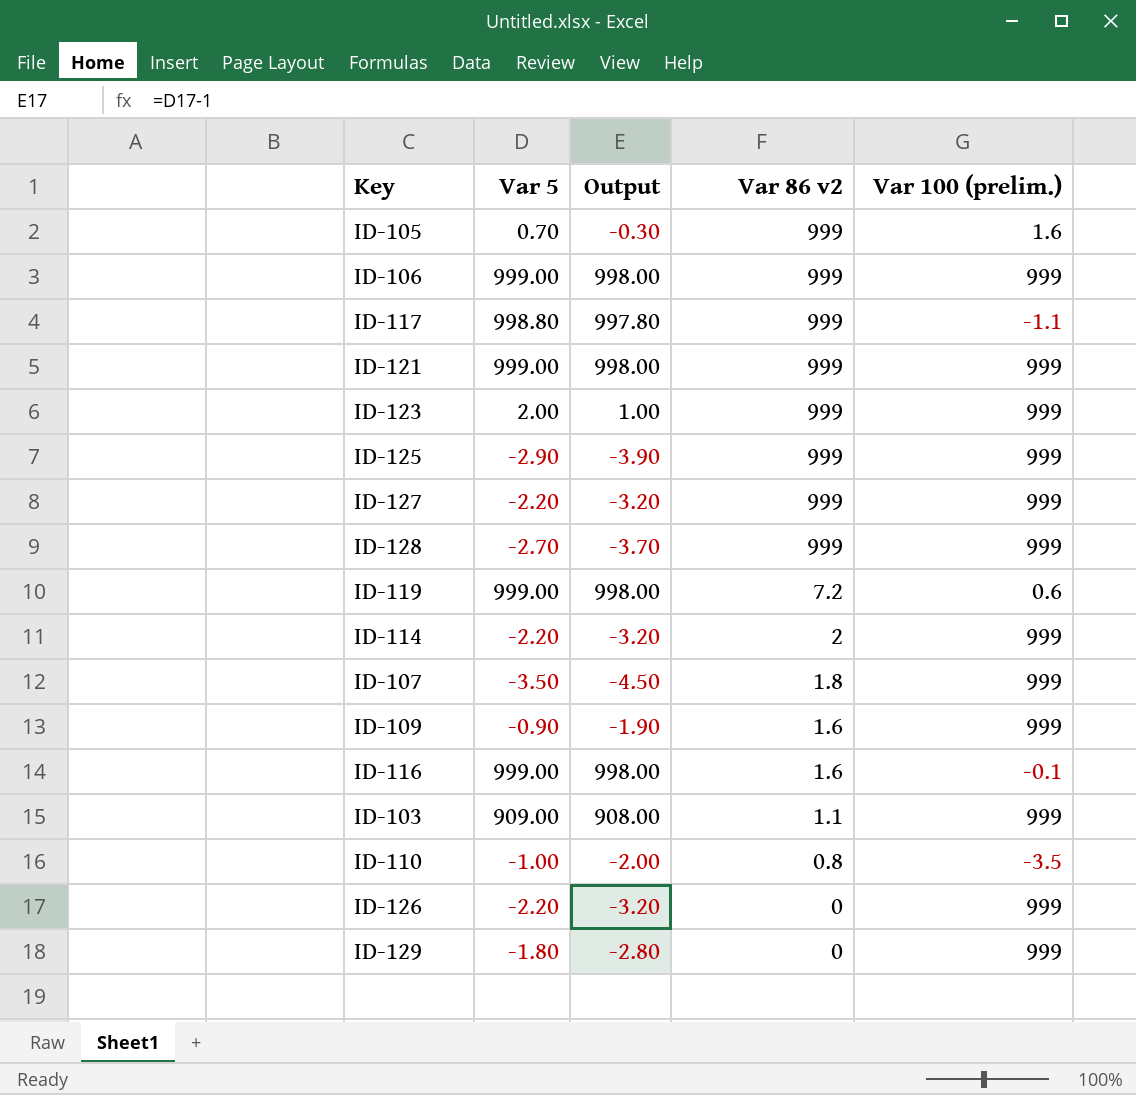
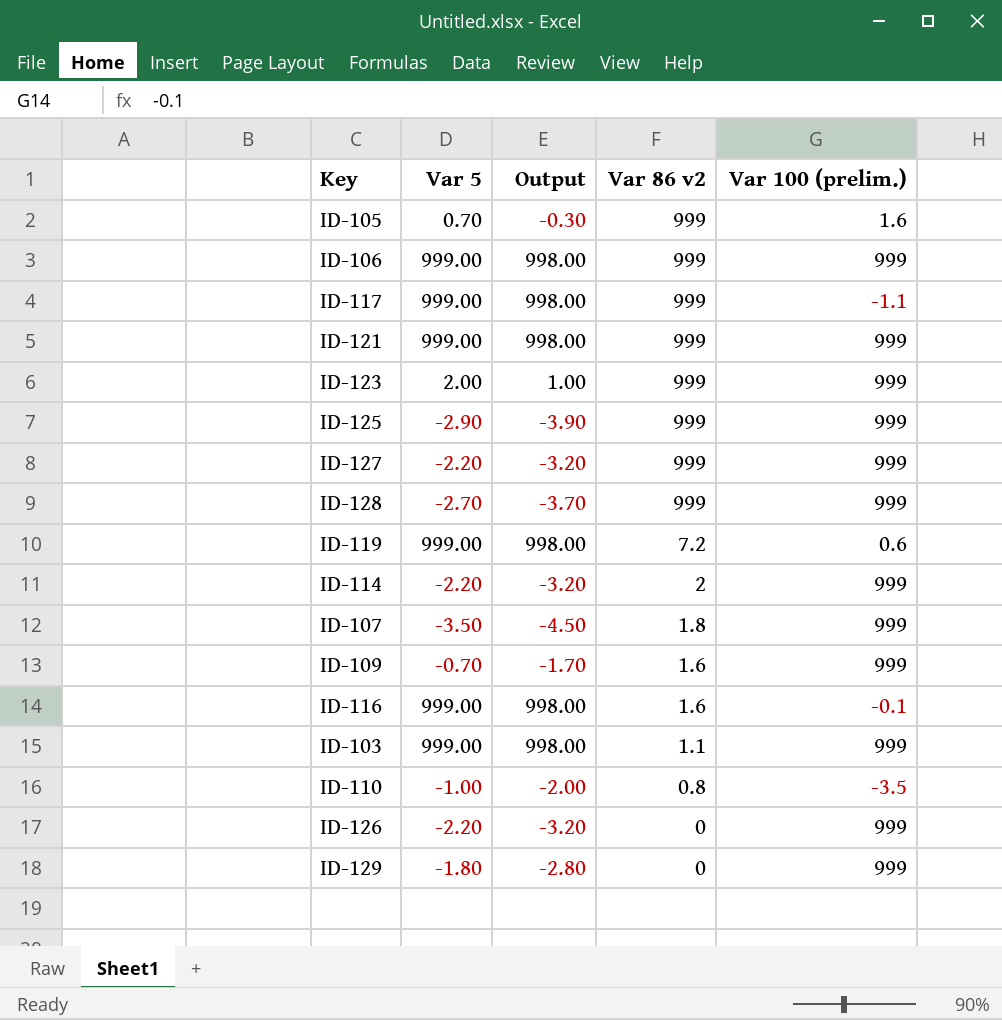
ID-117 | Var 5: 998.80 -> 999.00
ID-117 | Output: 997.80 -> 998.00
ID-109 | Var 5: -0.90 -> -0.70
ID-109 | Output: -1.90 -> -1.70
ID-103 | Var 5: 909.00 -> 999.00
ID-103 | Output: 908.00 -> 998.00

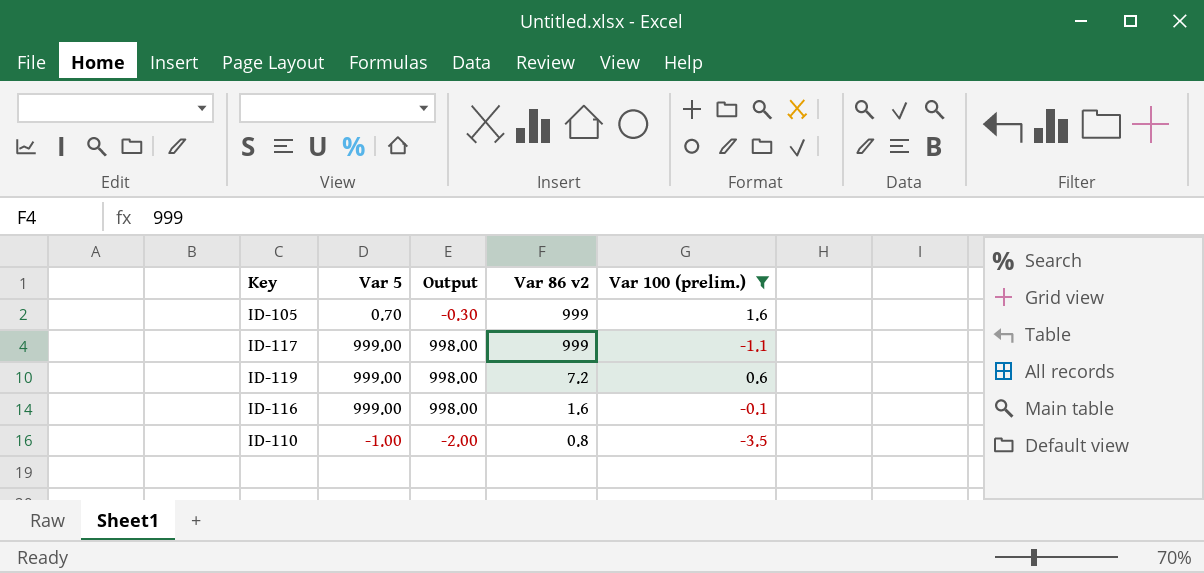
filter: none -> Var 100 (prelim.) != 999

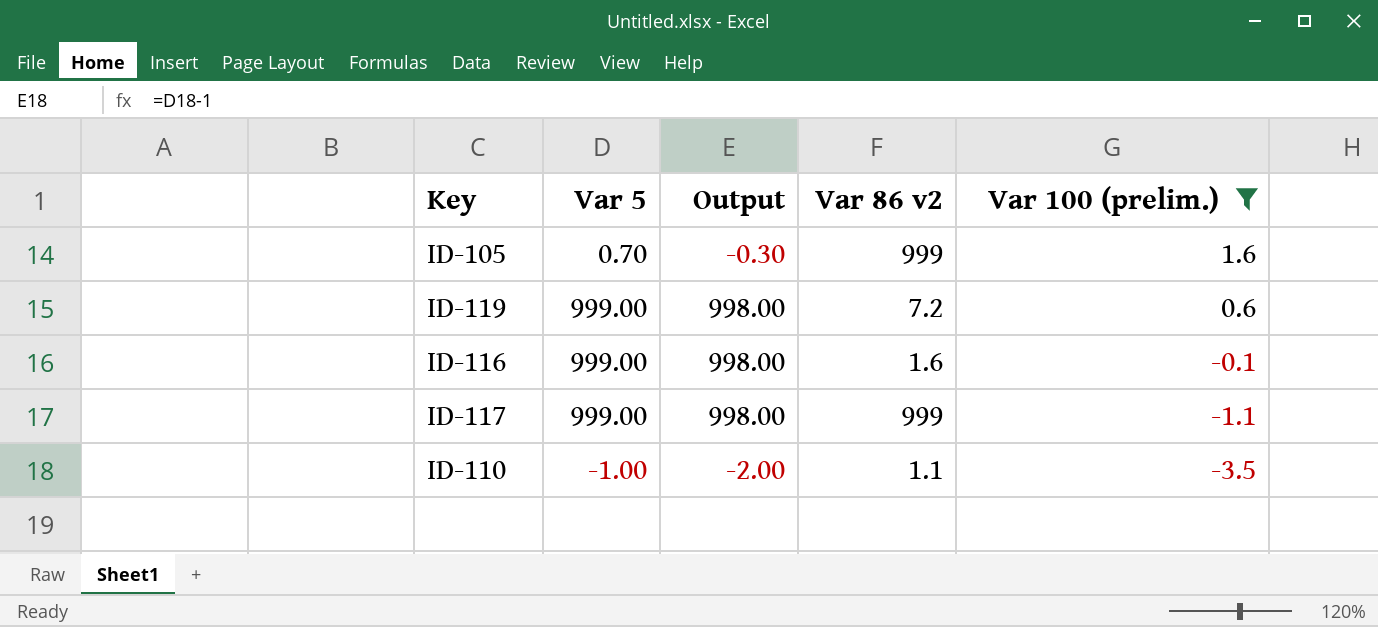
row order: Var 86 v2 descending -> Var 100 (prelim.) descending
ID-110 | Var 86 v2: 0.8 -> 1.1

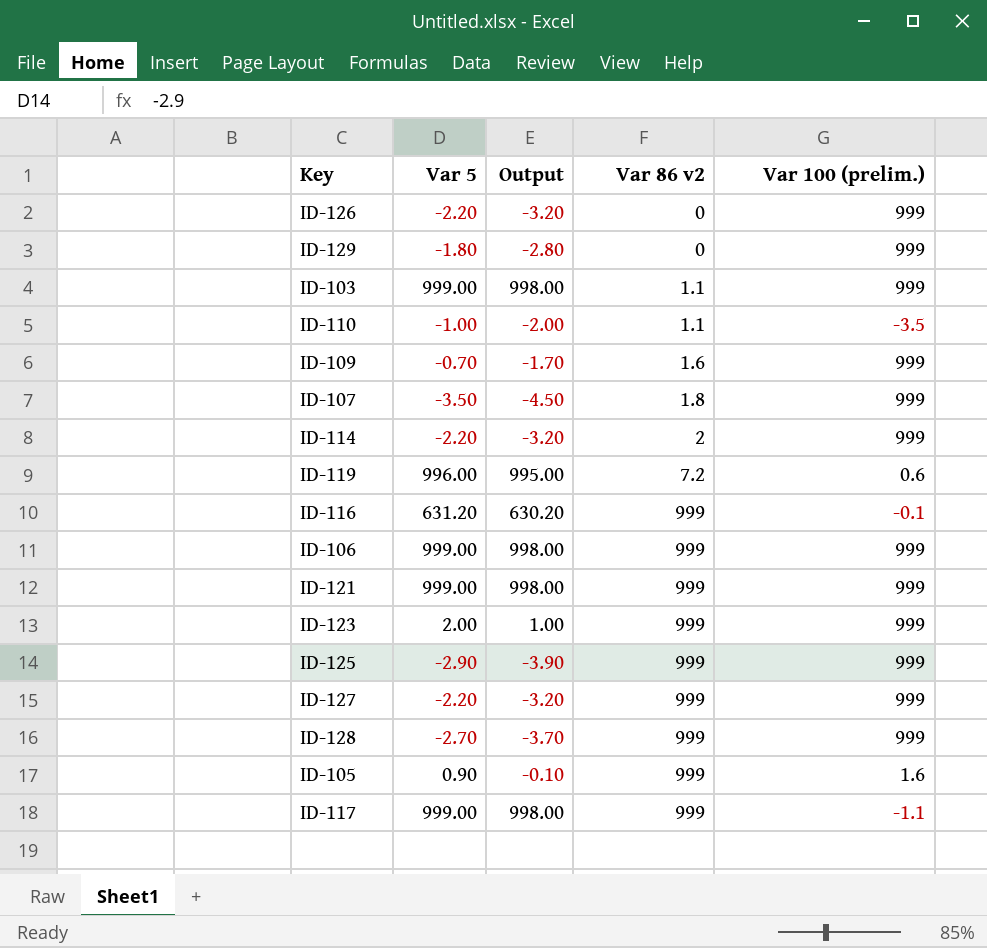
filter: Var 100 (prelim.) != 999 -> none
row order: Var 100 (prelim.) descending -> Var 86 v2 ascending
ID-119 | Var 5: 999.00 -> 996.00
ID-119 | Output: 998.00 -> 995.00
ID-116 | Var 5: 999.00 -> 631.20
ID-116 | Output: 998.00 -> 630.20
ID-116 | Var 86 v2: 1.6 -> 999
ID-105 | Var 5: 0.70 -> 0.90
ID-105 | Output: -0.30 -> -0.10

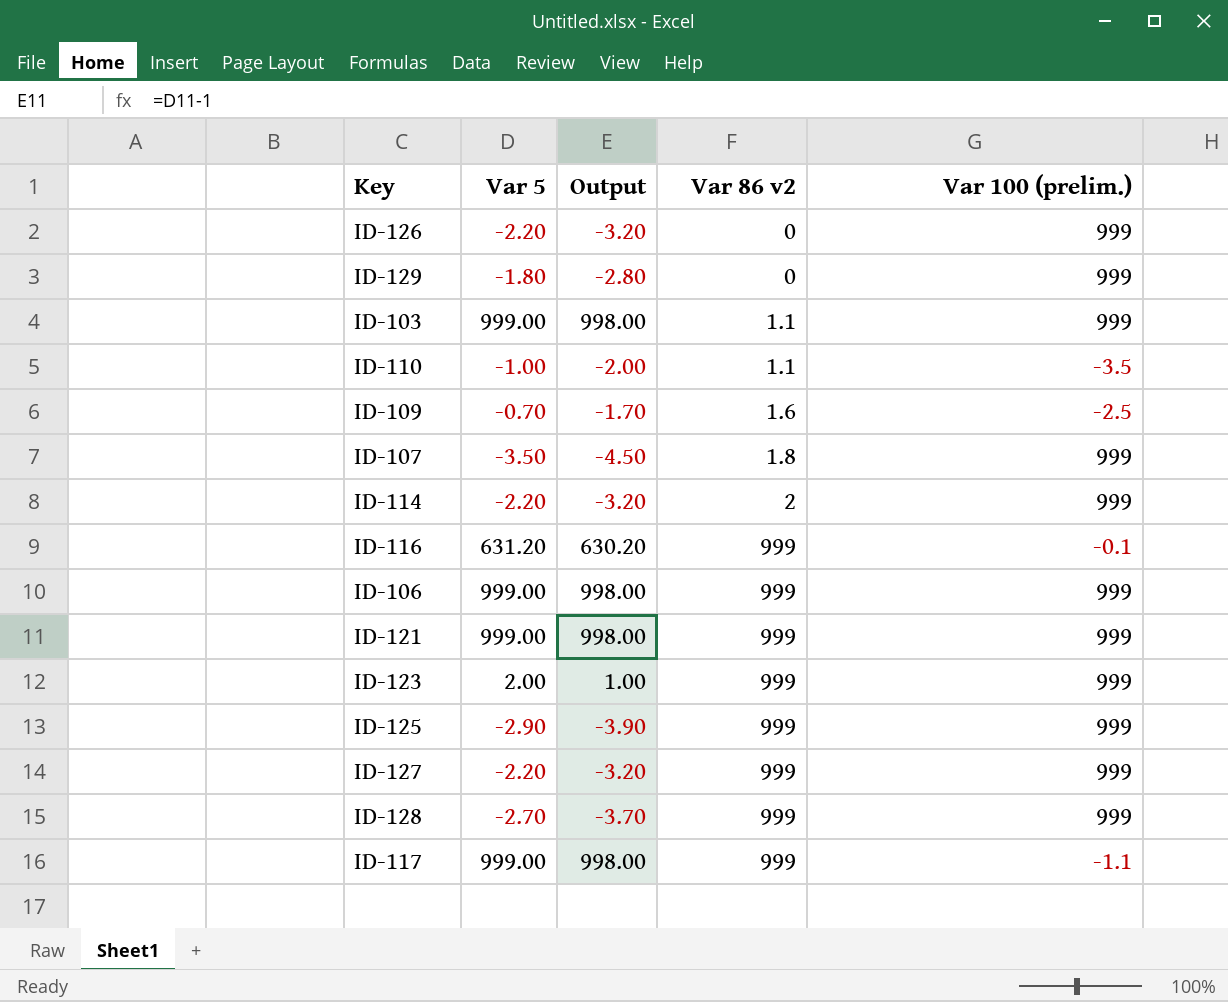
row ID-119: 996.00 | 995.00 | 7.2 | 0.6 -> none
row ID-105: 0.90 | -0.10 | 999 | 1.6 -> none
ID-109 | Var 100 (prelim.): 999 -> -2.5

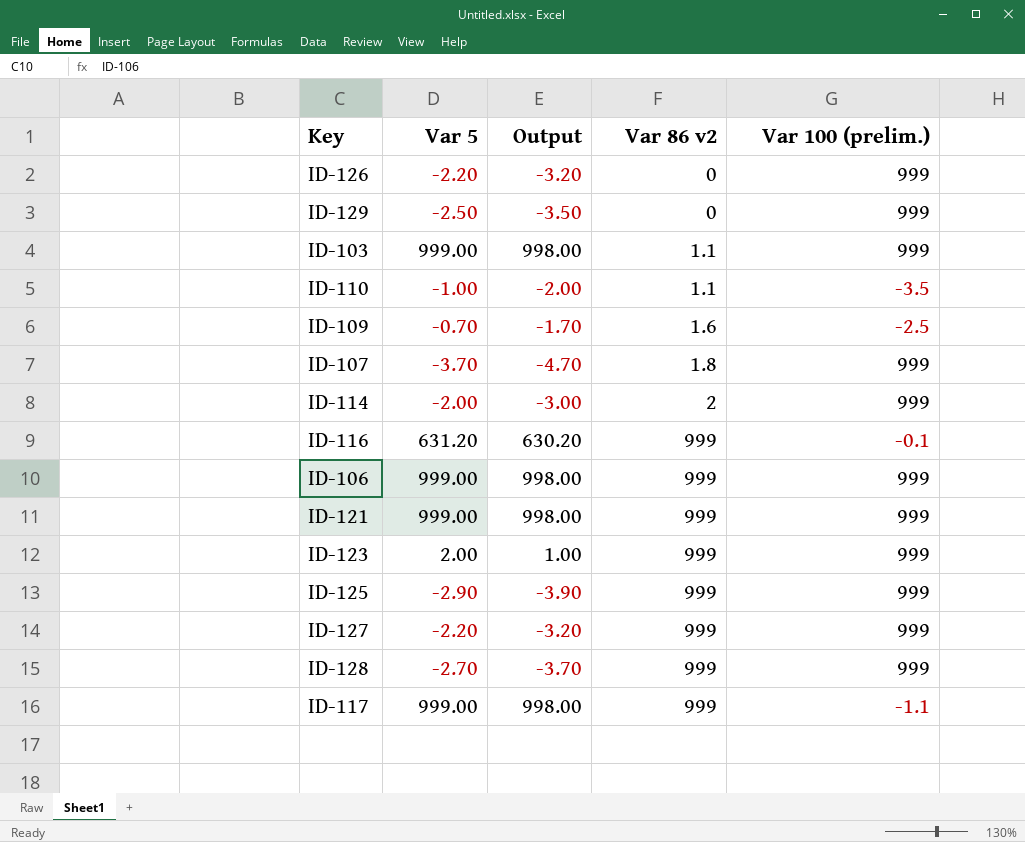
ID-129 | Var 5: -1.80 -> -2.50
ID-129 | Output: -2.80 -> -3.50
ID-107 | Var 5: -3.50 -> -3.70
ID-107 | Output: -4.50 -> -4.70
ID-114 | Var 5: -2.20 -> -2.00
ID-114 | Output: -3.20 -> -3.00

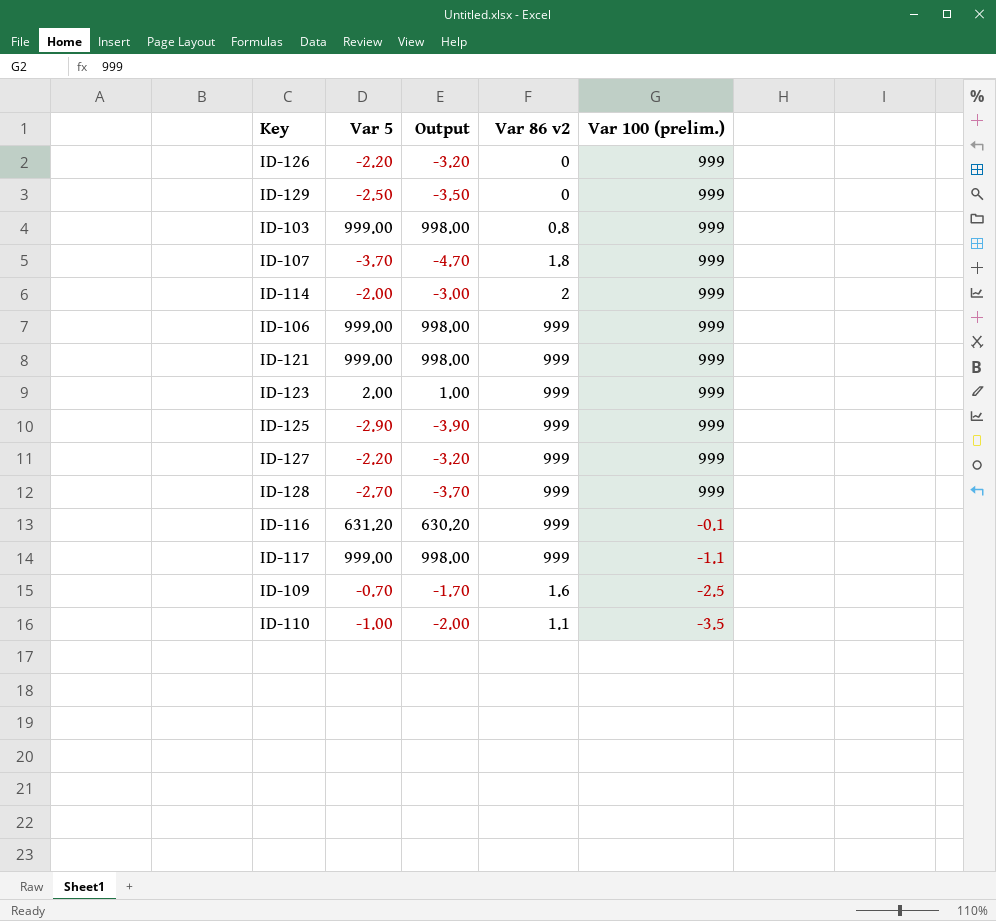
row order: Var 86 v2 ascending -> Var 100 (prelim.) descending
ID-103 | Var 86 v2: 1.1 -> 0.8

